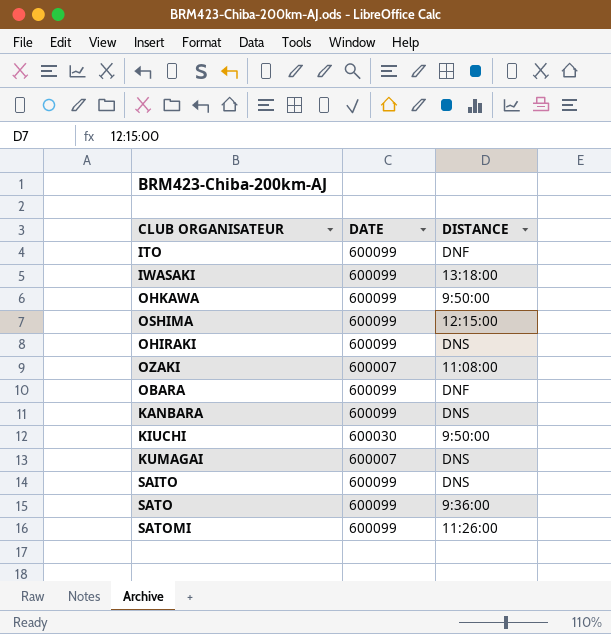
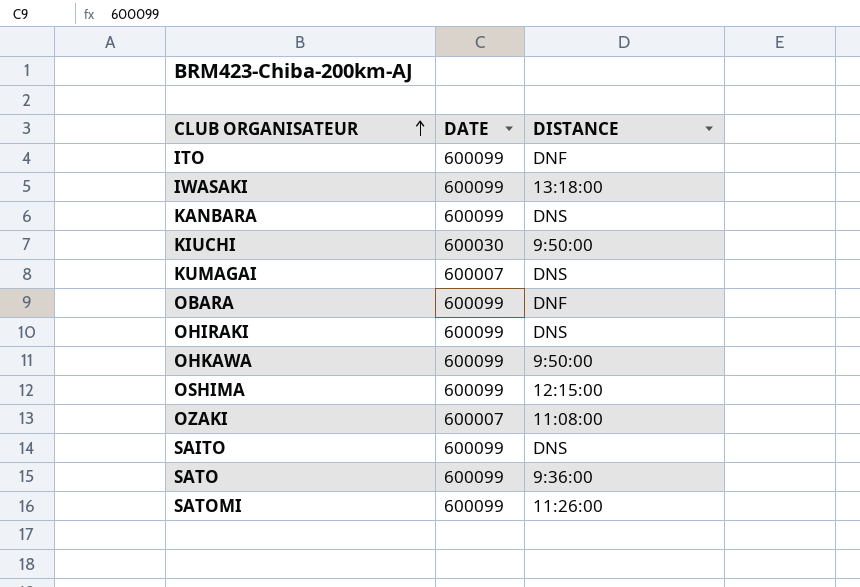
row order: none -> CLUB ORGANISATEUR ascending

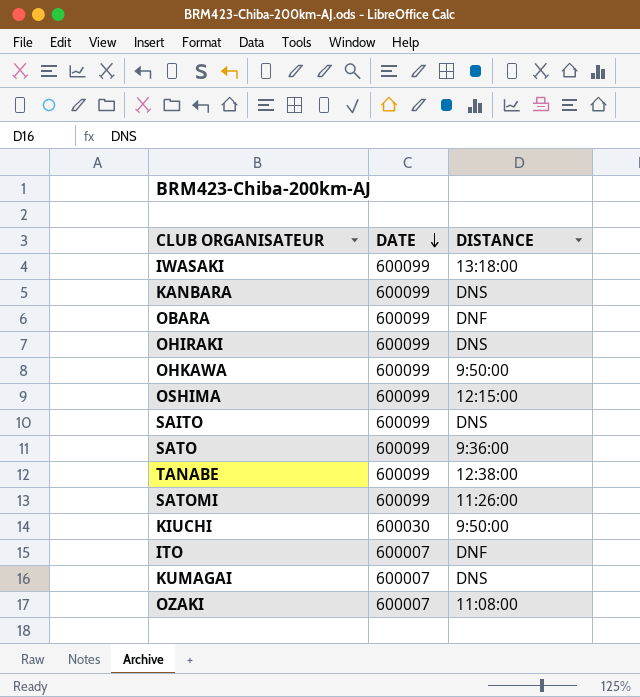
row order: CLUB ORGANISATEUR ascending -> DATE descending
row TANABE: none -> 600099 | 12:38:00
ITO | DATE: 600099 -> 600007

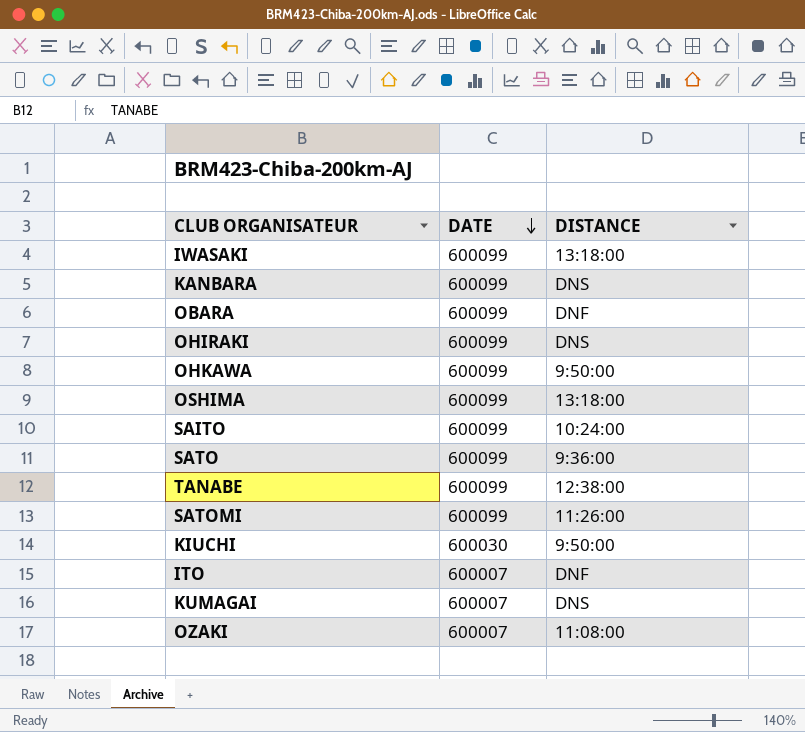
OSHIMA | DISTANCE: 12:15:00 -> 13:18:00
SAITO | DISTANCE: DNS -> 10:24:00

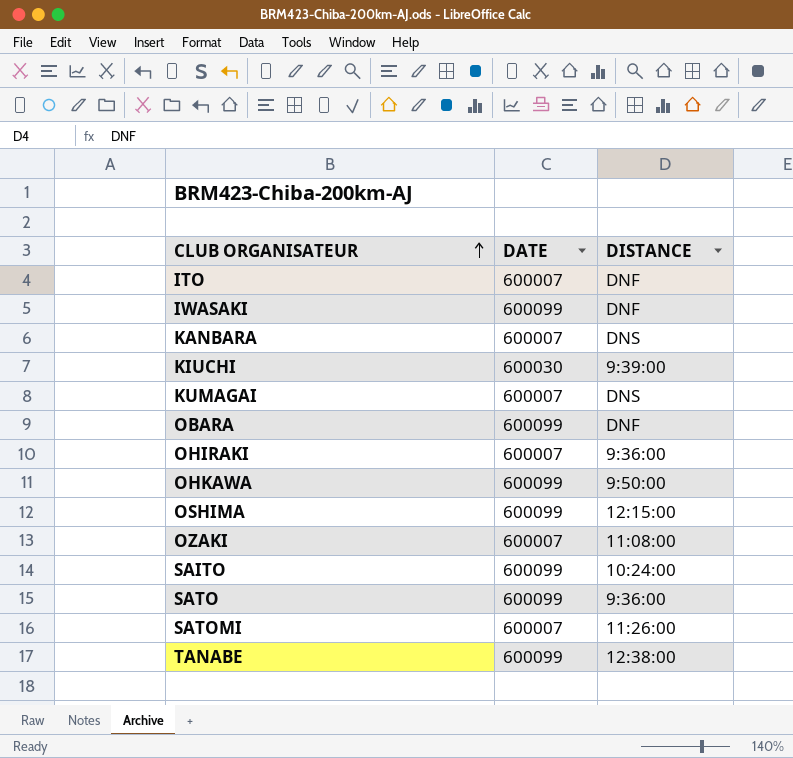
row order: DATE descending -> CLUB ORGANISATEUR ascending
IWASAKI | DISTANCE: 13:18:00 -> DNF
KANBARA | DATE: 600099 -> 600007
KIUCHI | DISTANCE: 9:50:00 -> 9:39:00
OHIRAKI | DATE: 600099 -> 600007
OHIRAKI | DISTANCE: DNS -> 9:36:00
OSHIMA | DISTANCE: 13:18:00 -> 12:15:00
SATOMI | DATE: 600099 -> 600007

